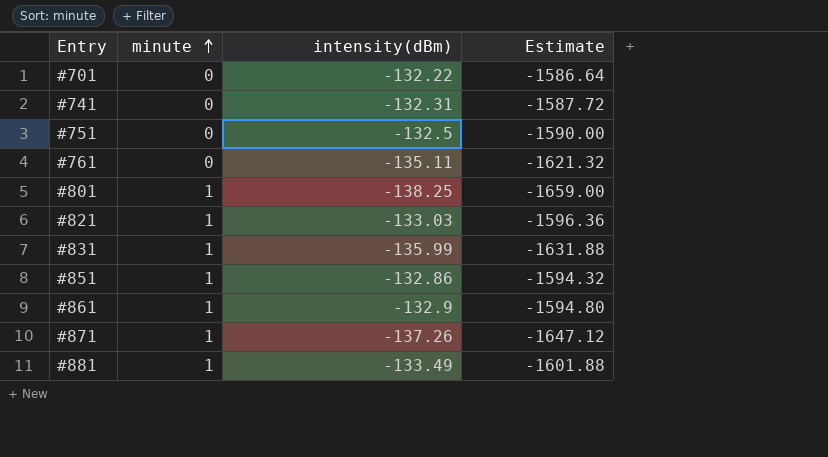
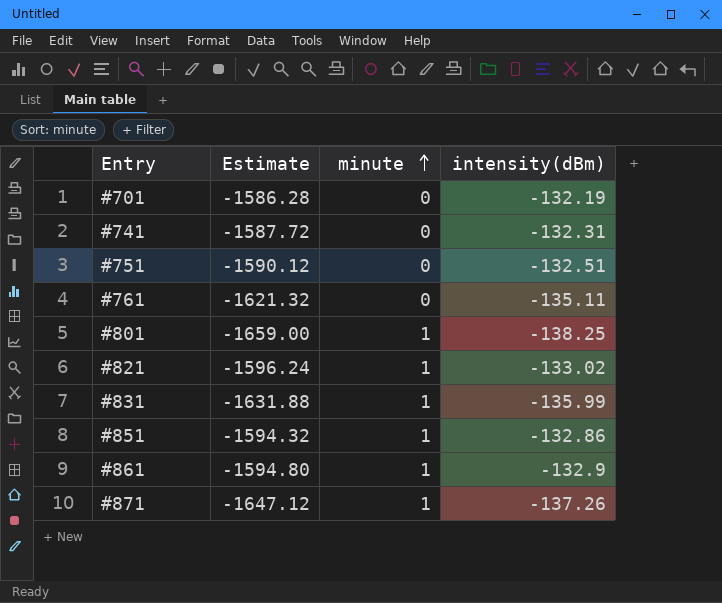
column Estimate | position: 4 -> 2
row #881: 1 | -133.49 | -1601.88 -> none
#701 | Estimate: -1586.64 -> -1586.28
#701 | intensity(dBm): -132.22 -> -132.19
#751 | Estimate: -1590.00 -> -1590.12
#751 | intensity(dBm): -132.5 -> -132.51
#821 | Estimate: -1596.36 -> -1596.24
#821 | intensity(dBm): -133.03 -> -133.02

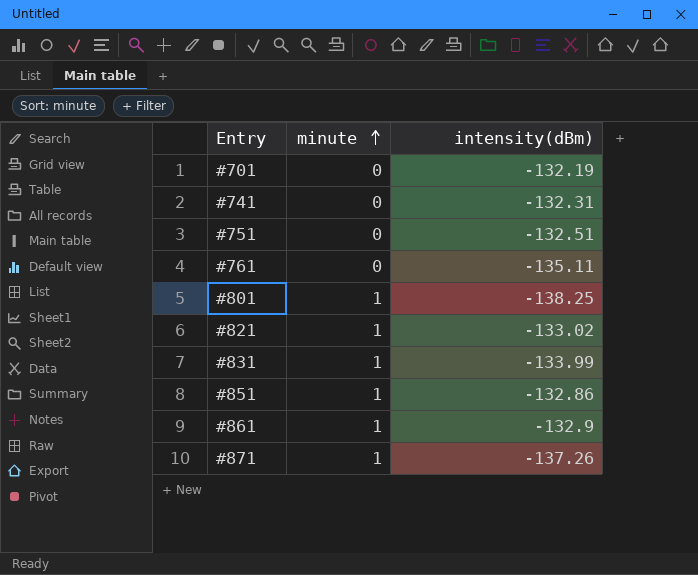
column Estimate | formula: [intensity(dBm)] * 12 -> none
#831 | intensity(dBm): -135.99 -> -133.99

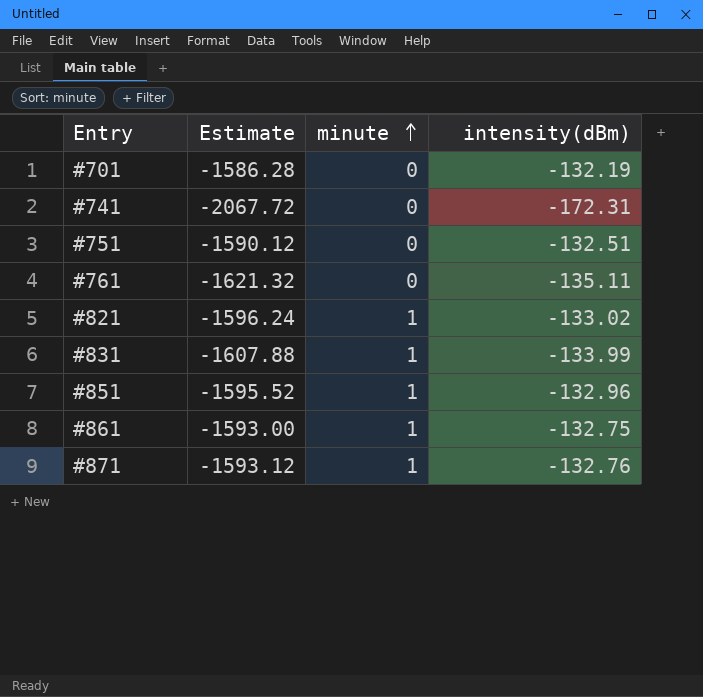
column Estimate | formula: none -> [intensity(dBm)] * 12
row #801: 1 | -138.25 -> none
#741 | intensity(dBm): -132.31 -> -172.31
#851 | intensity(dBm): -132.86 -> -132.96
#861 | intensity(dBm): -132.9 -> -132.75
#871 | intensity(dBm): -137.26 -> -132.76

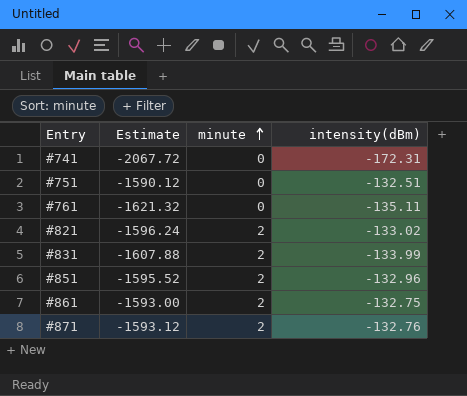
row #701: -1586.28 | 0 | -132.19 -> none
#821 | minute: 1 -> 2
#831 | minute: 1 -> 2
#851 | minute: 1 -> 2
#861 | minute: 1 -> 2
#871 | minute: 1 -> 2

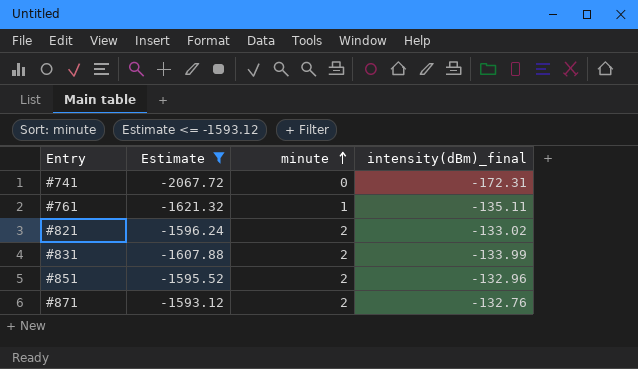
filter: none -> Estimate <= -1593.12
column name: intensity(dBm) -> intensity(dBm)_final
#761 | minute: 0 -> 1

